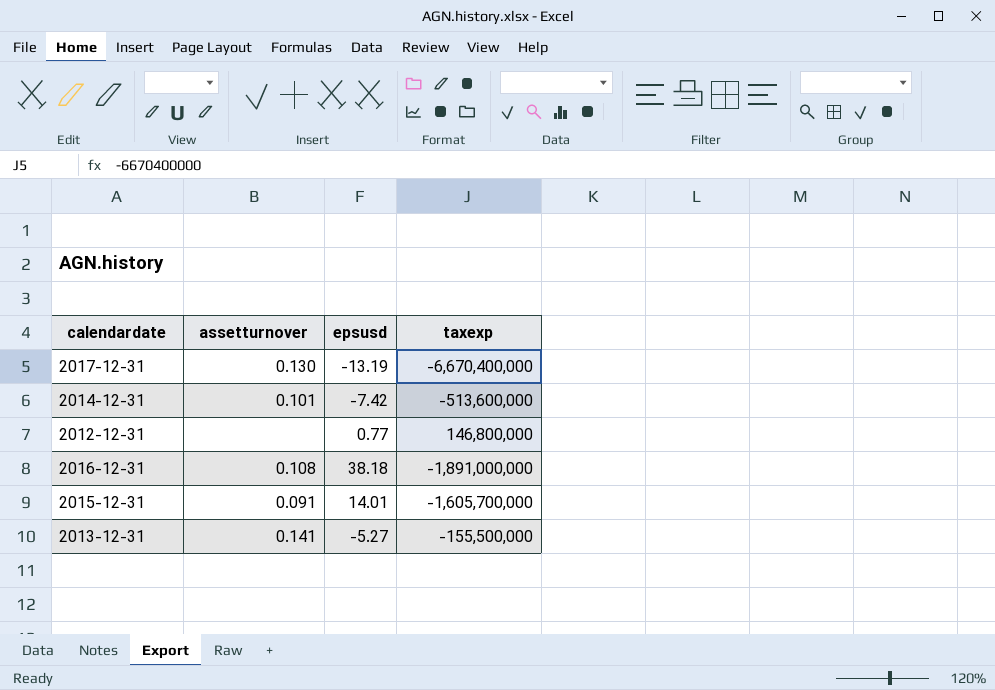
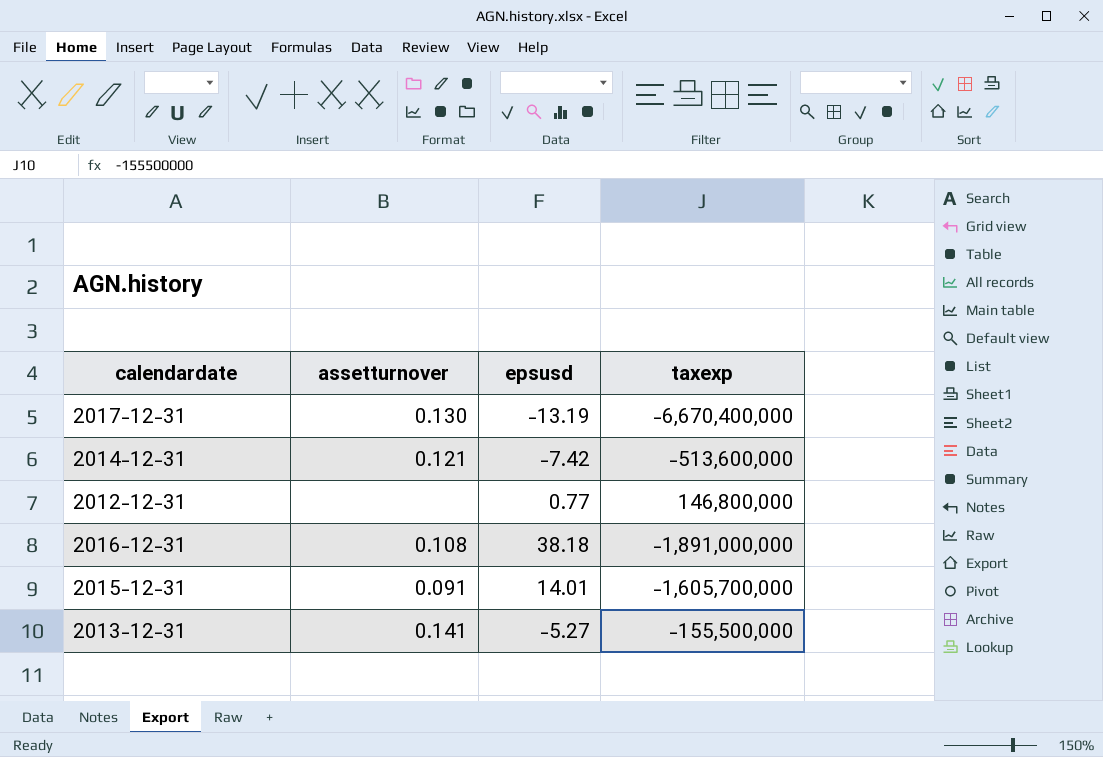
2014-12-31 | assetturnover: 0.101 -> 0.121

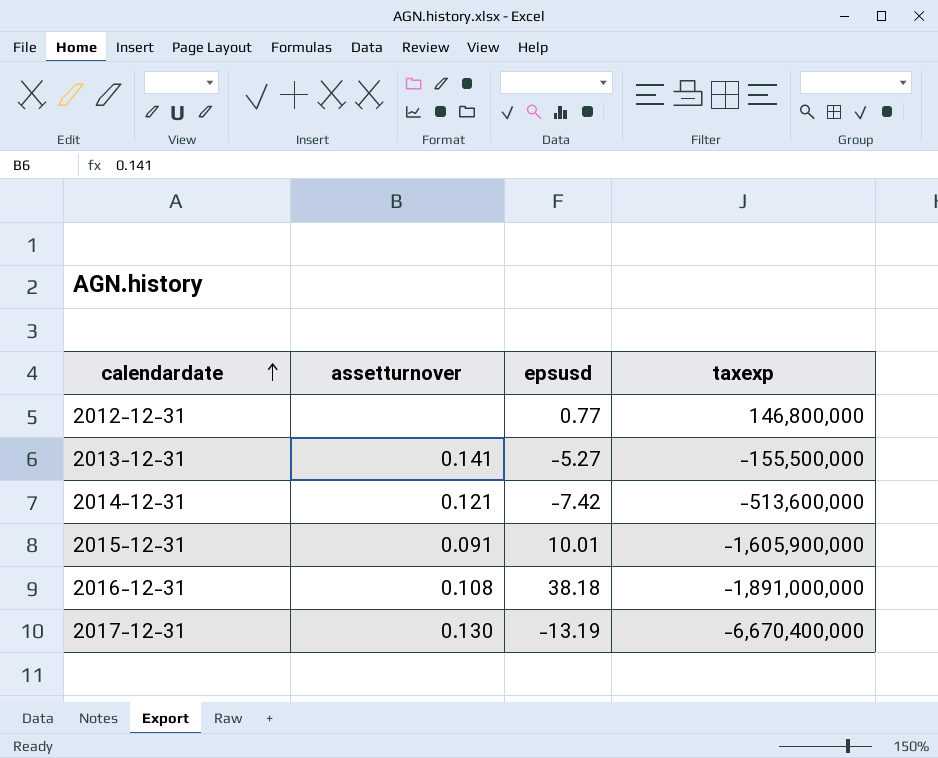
row order: none -> calendardate ascending
2015-12-31 | epsusd: 14.01 -> 10.01
2015-12-31 | taxexp: -1,605,700,000 -> -1,605,900,000

